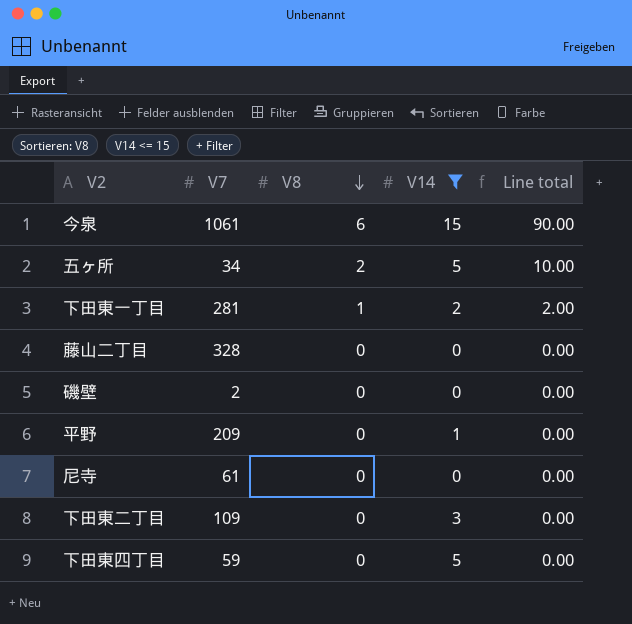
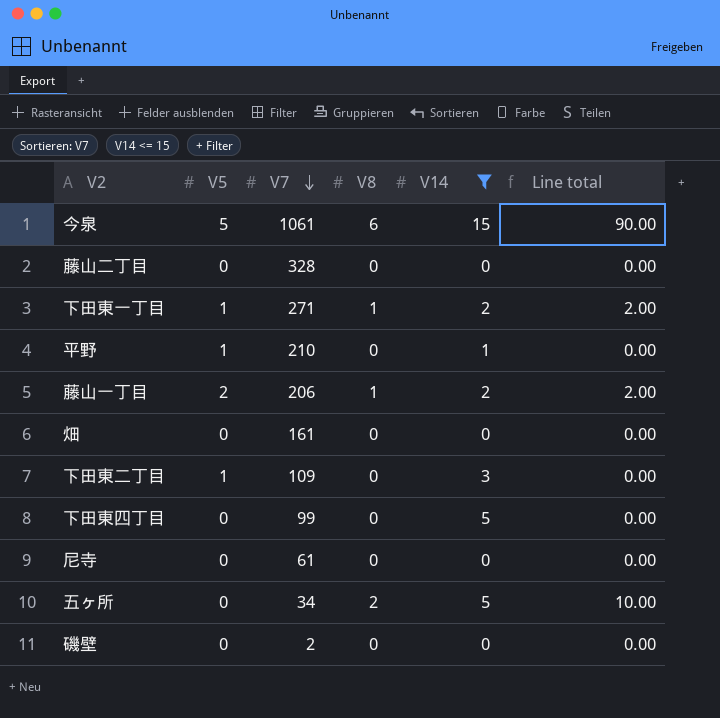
row order: V8 descending -> V7 descending
column V5 | position: none -> 2
下田東一丁目 | V7: 281 -> 271
平野 | V7: 209 -> 210
row 藤山一丁目: none -> 2 | 206 | 1 | 2 | 2.00
row 畑: none -> 0 | 161 | 0 | 0 | 0.00
下田東四丁目 | V7: 59 -> 99

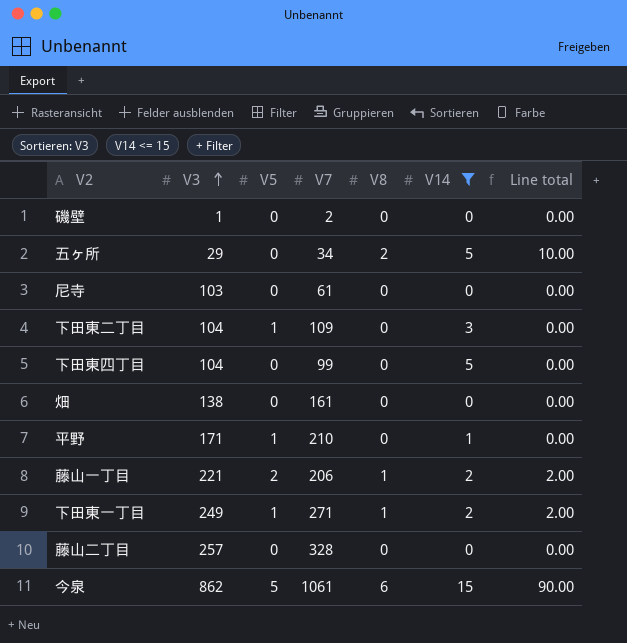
row order: V7 descending -> V3 ascending
column V3 | position: none -> 2

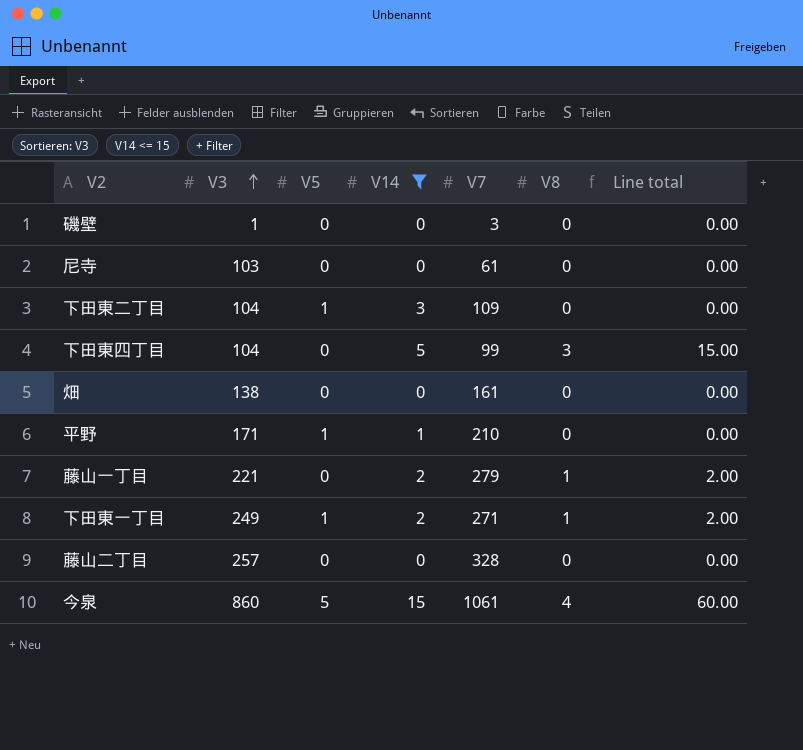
column V14 | position: 6 -> 4
row 五ヶ所: 29 | 0 | 34 | 2 | 5 | 10.00 -> none
磯壁 | V7: 2 -> 3
下田東四丁目 | V8: 0 -> 3
下田東四丁目 | Line total: 0.00 -> 15.00
藤山一丁目 | V5: 2 -> 0
藤山一丁目 | V7: 206 -> 279
今泉 | V3: 862 -> 860
今泉 | V8: 6 -> 4
今泉 | Line total: 90.00 -> 60.00

